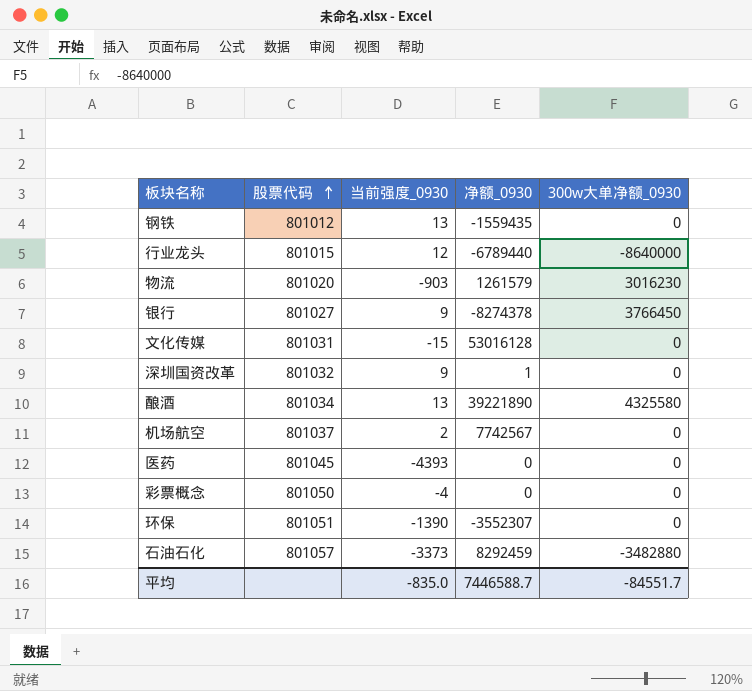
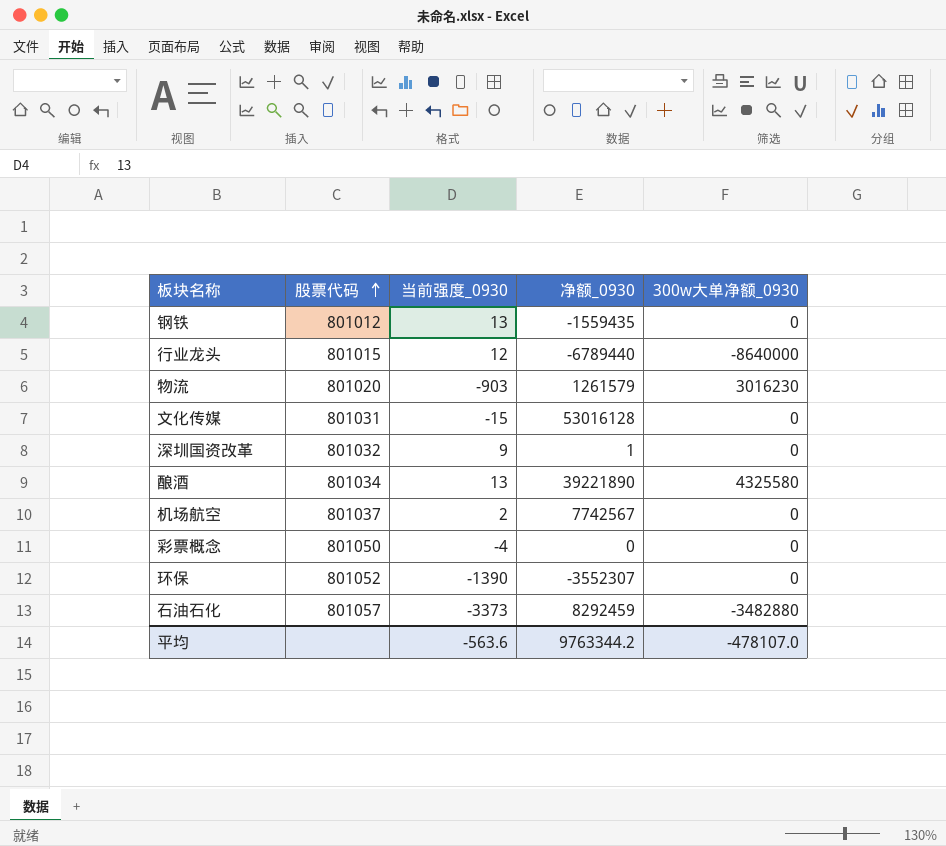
row 银行: 801027 | 9 | -8274378 | 3766450 -> none
row 医药: 801045 | -4393 | 0 | 0 -> none
环保 | 股票代码: 801051 -> 801052
平均 | 当前强度_0930: -835.0 -> -563.6
平均 | 净额_0930: 7446588.7 -> 9763344.2
平均 | 300w大单净额_0930: -84551.7 -> -478107.0

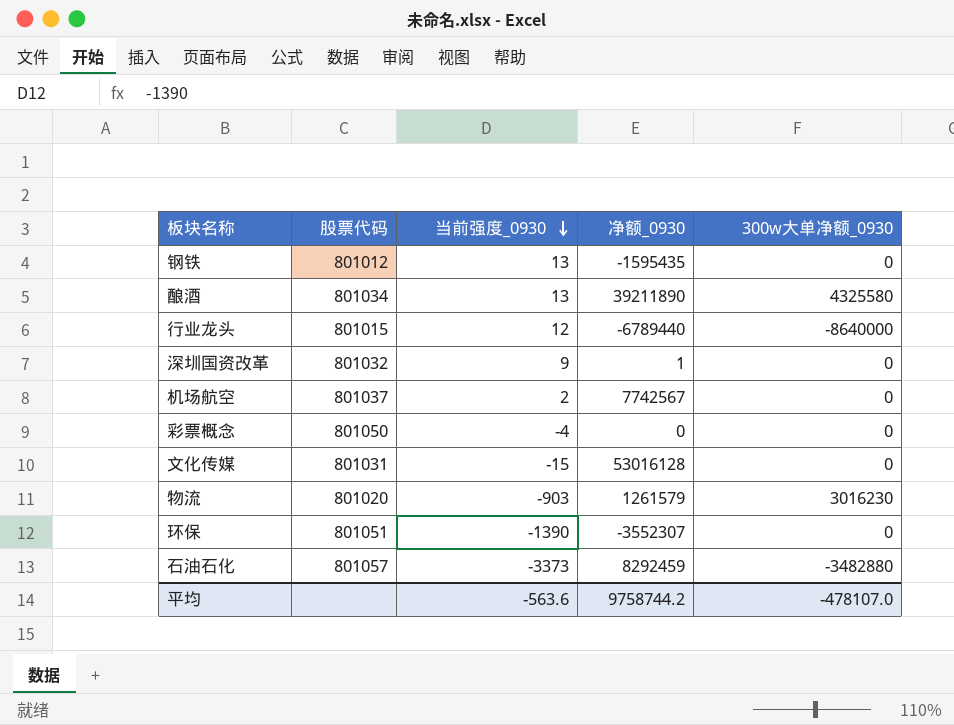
row order: 股票代码 ascending -> 当前强度_0930 descending
钢铁 | 净额_0930: -1559435 -> -1595435
酿酒 | 净额_0930: 39221890 -> 39211890
环保 | 股票代码: 801052 -> 801051
平均 | 净额_0930: 9763344.2 -> 9758744.2

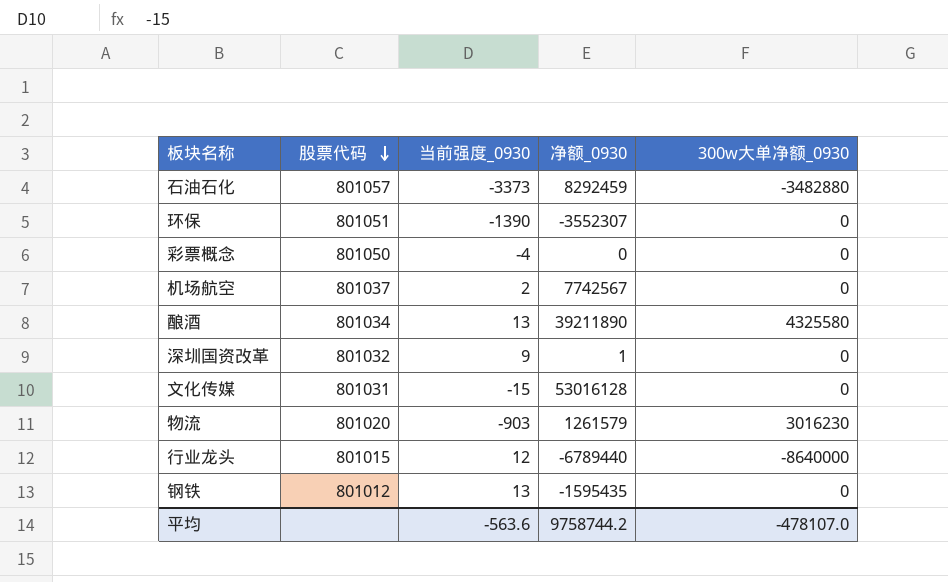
row order: 当前强度_0930 descending -> 股票代码 descending

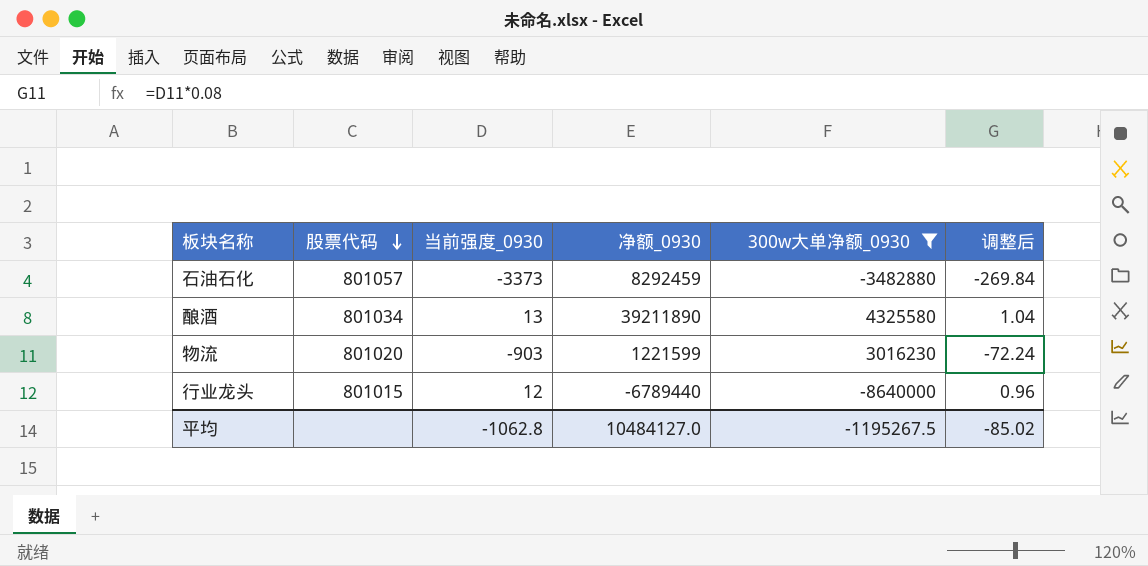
filter: none -> 300w大单净额_0930 != 0
column 调整后 | formula: none -> [当前强度_0930] * 0.08
物流 | 净额_0930: 1261579 -> 1221599
平均 | 当前强度_0930: -563.6 -> -1062.8
平均 | 净额_0930: 9758744.2 -> 10484127.0
平均 | 300w大单净额_0930: -478107.0 -> -1195267.5

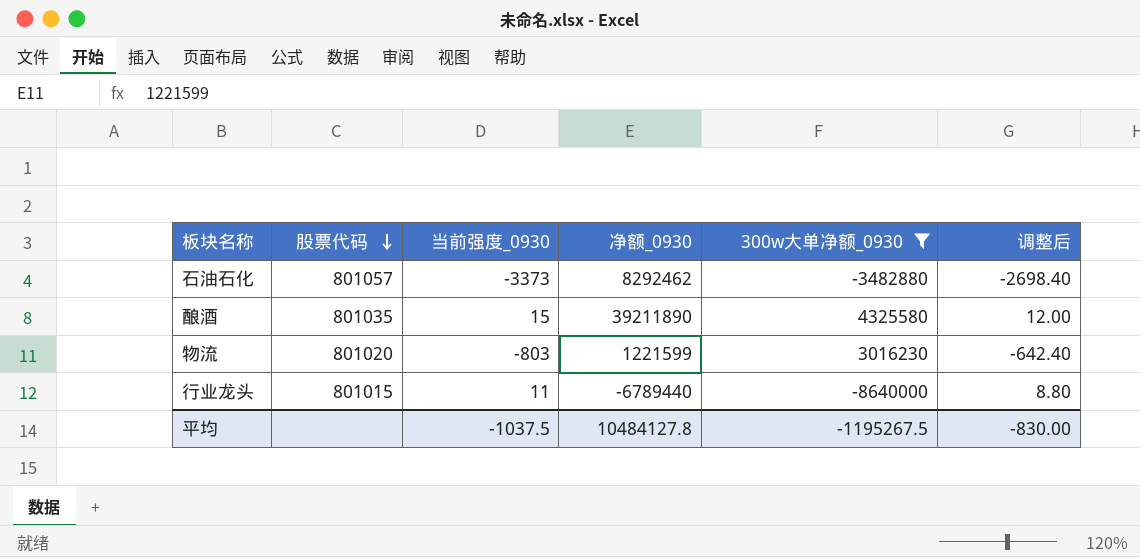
column 调整后 | formula: [当前强度_0930] * 0.08 -> [当前强度_0930] * 0.8
石油石化 | 净额_0930: 8292459 -> 8292462
酿酒 | 股票代码: 801034 -> 801035
酿酒 | 当前强度_0930: 13 -> 15
物流 | 当前强度_0930: -903 -> -803
行业龙头 | 当前强度_0930: 12 -> 11
平均 | 当前强度_0930: -1062.8 -> -1037.5
平均 | 净额_0930: 10484127.0 -> 10484127.8
平均 | 调整后: -85.02 -> -830.00

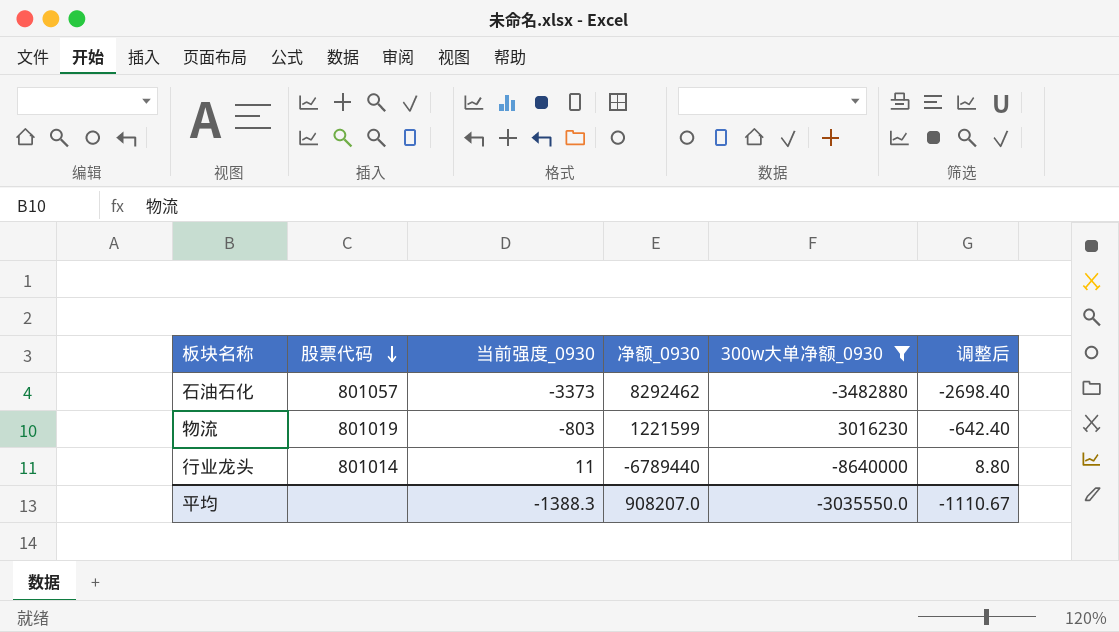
row 酿酒: 801035 | 15 | 39211890 | 4325580 | 12.00 -> none
物流 | 股票代码: 801020 -> 801019
行业龙头 | 股票代码: 801015 -> 801014
平均 | 当前强度_0930: -1037.5 -> -1388.3
平均 | 净额_0930: 10484127.8 -> 908207.0
平均 | 300w大单净额_0930: -1195267.5 -> -3035550.0
平均 | 调整后: -830.00 -> -1110.67

